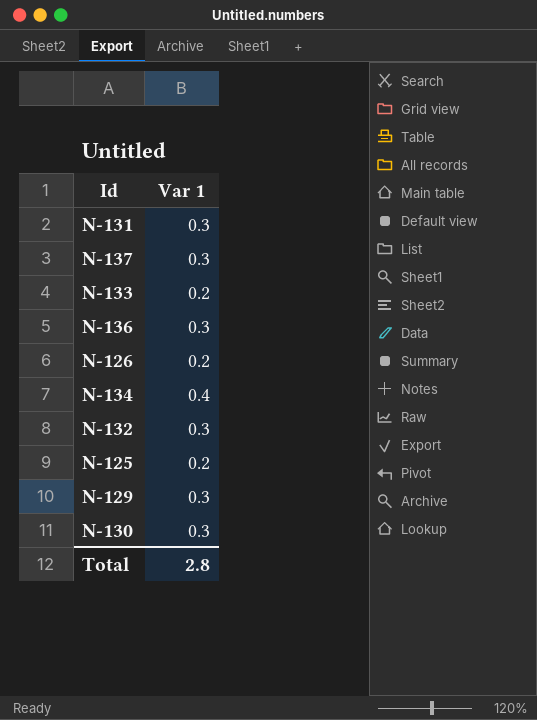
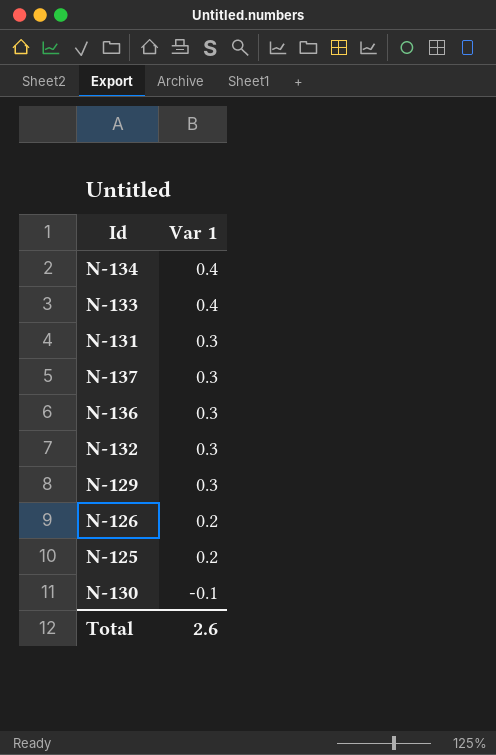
row order: none -> Var 1 descending
N-133 | Var 1: 0.2 -> 0.4
N-130 | Var 1: 0.3 -> -0.1
Total | Var 1: 2.8 -> 2.6

